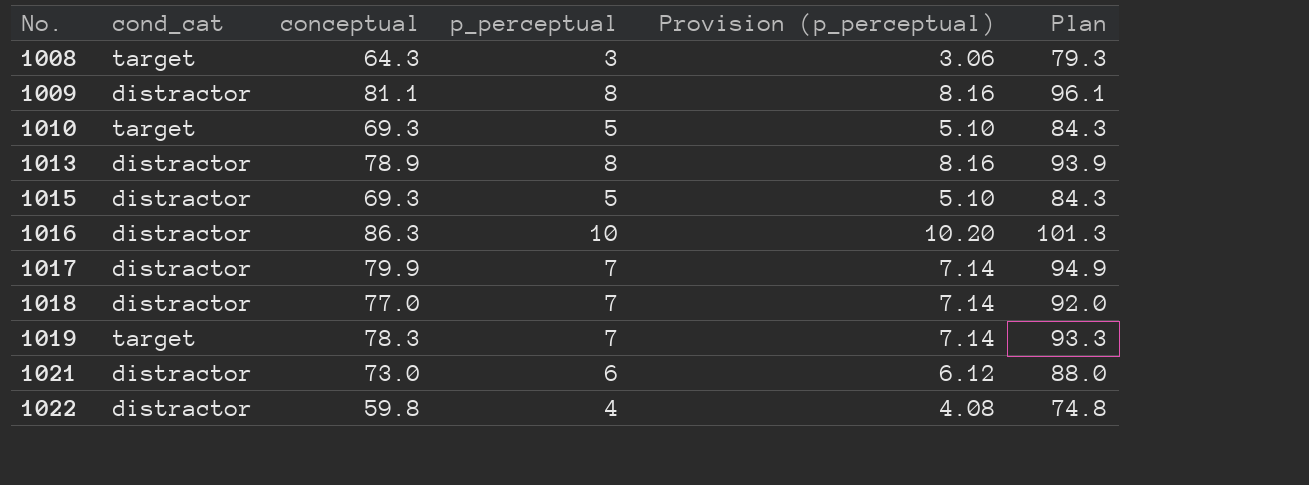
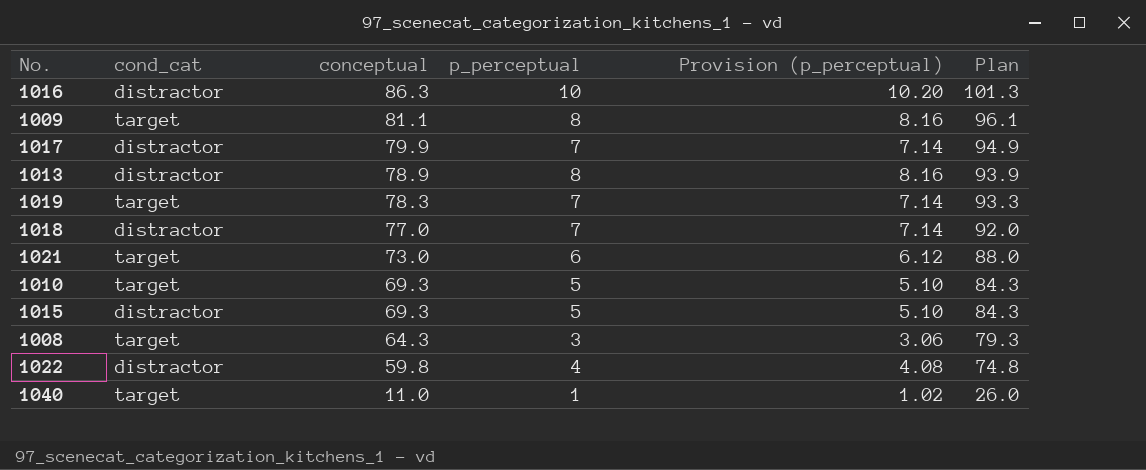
row order: No. ascending -> conceptual descending
1009 | cond_cat: distractor -> target
1021 | cond_cat: distractor -> target
row 1040: none -> target | 11.0 | 1 | 1.02 | 26.0

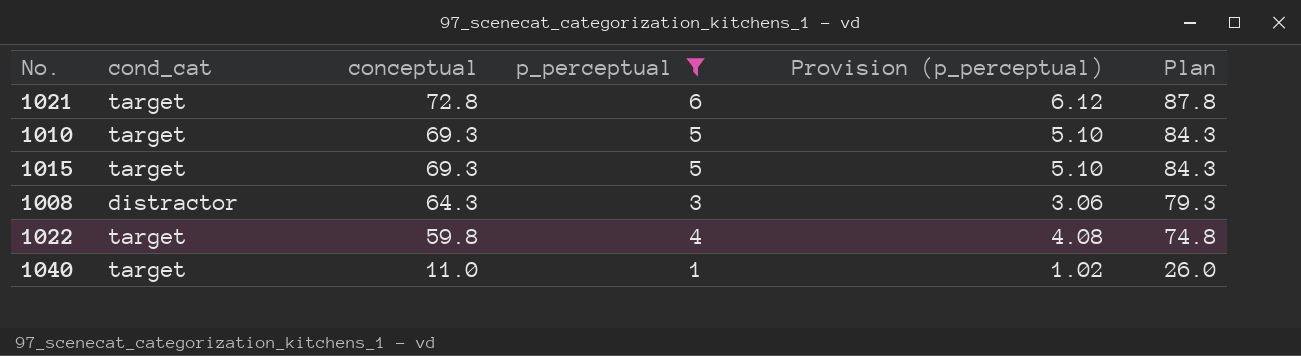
filter: none -> p_perceptual <= 6
1021 | conceptual: 73.0 -> 72.8
1021 | Plan: 88.0 -> 87.8
1015 | cond_cat: distractor -> target
1008 | cond_cat: target -> distractor
1022 | cond_cat: distractor -> target

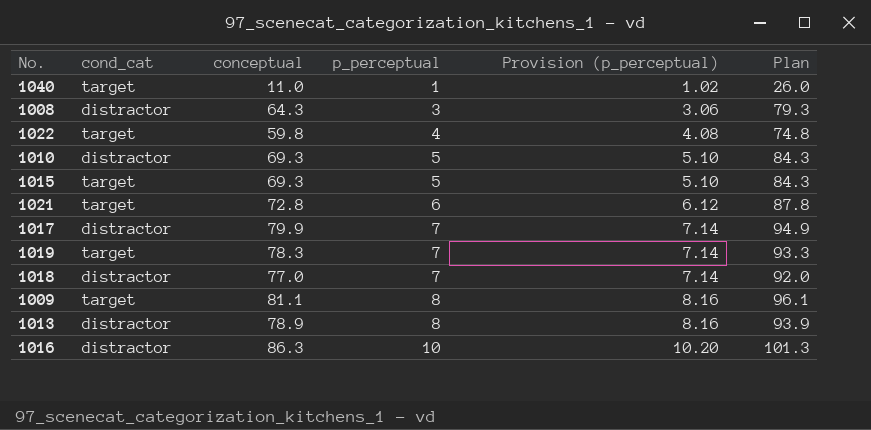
filter: p_perceptual <= 6 -> none
row order: conceptual descending -> p_perceptual ascending
1010 | cond_cat: target -> distractor

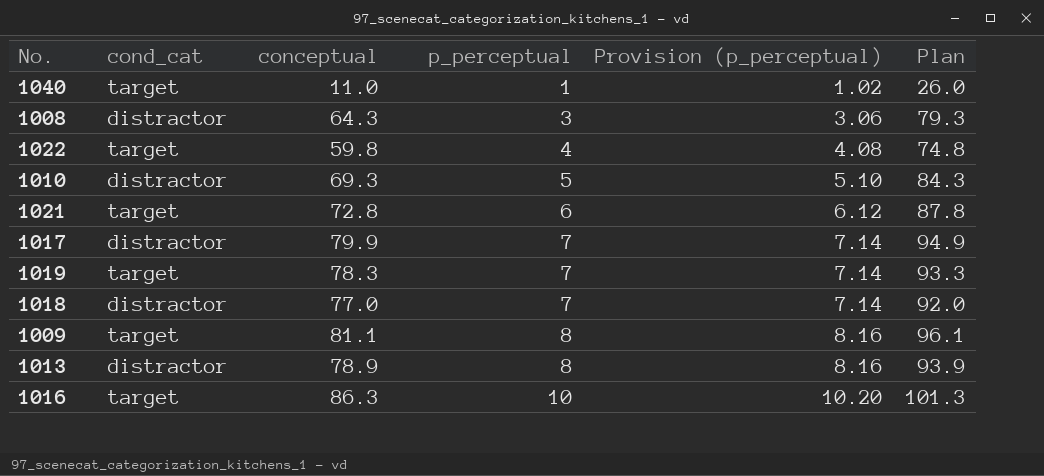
row 1015: target | 69.3 | 5 | 5.10 | 84.3 -> none
1016 | cond_cat: distractor -> target

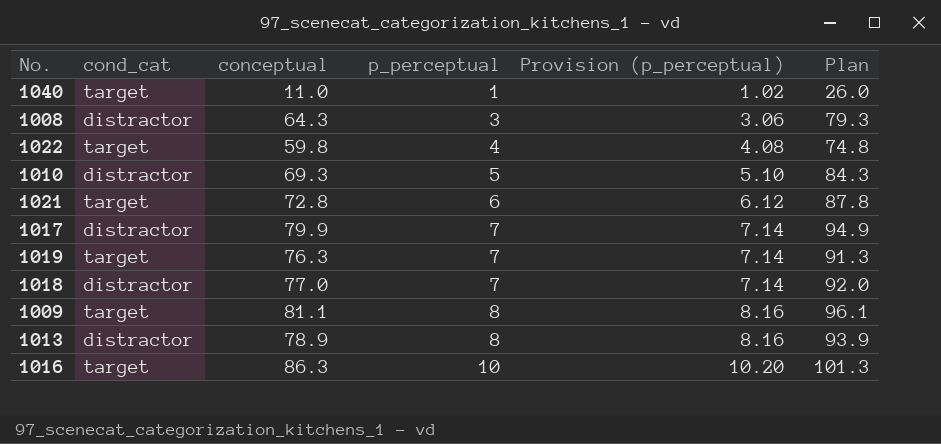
1019 | conceptual: 78.3 -> 76.3
1019 | Plan: 93.3 -> 91.3

